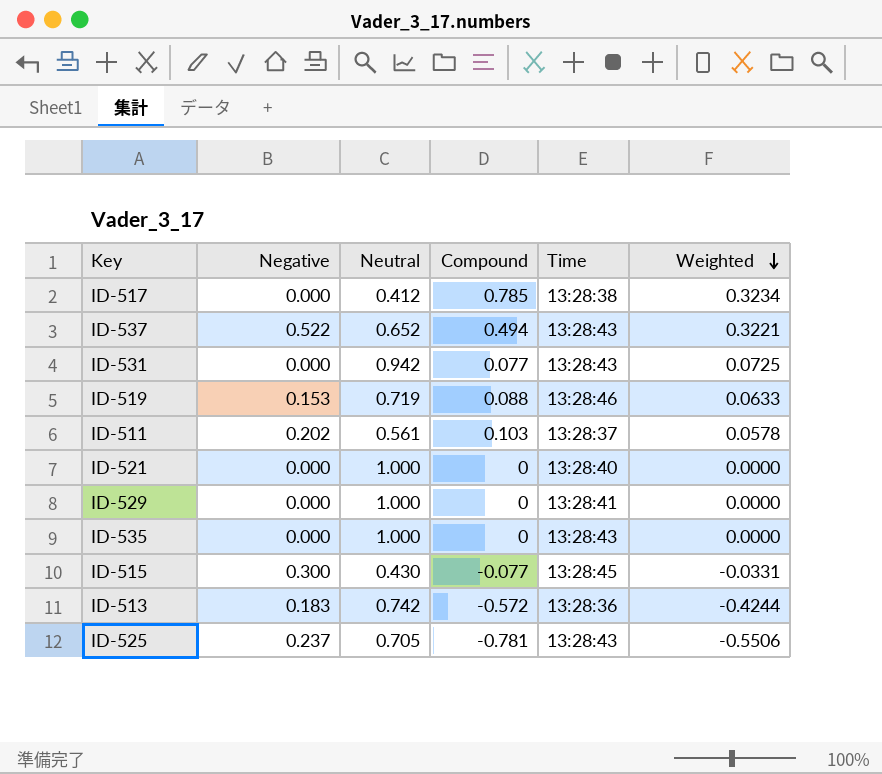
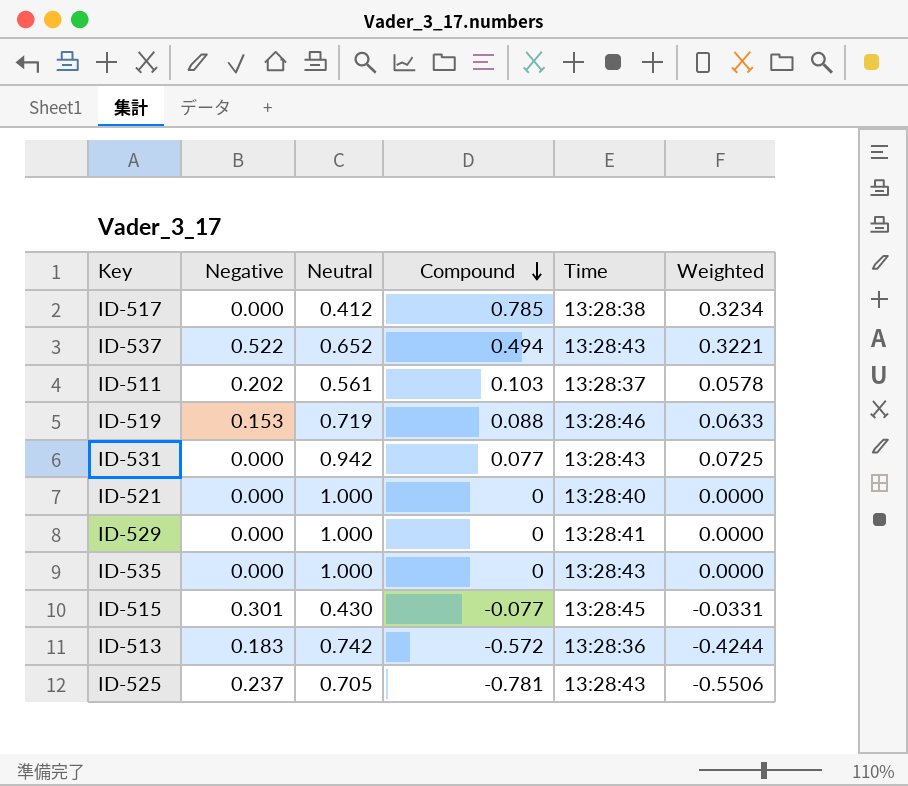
row order: Weighted descending -> Compound descending
ID-515 | Negative: 0.300 -> 0.301

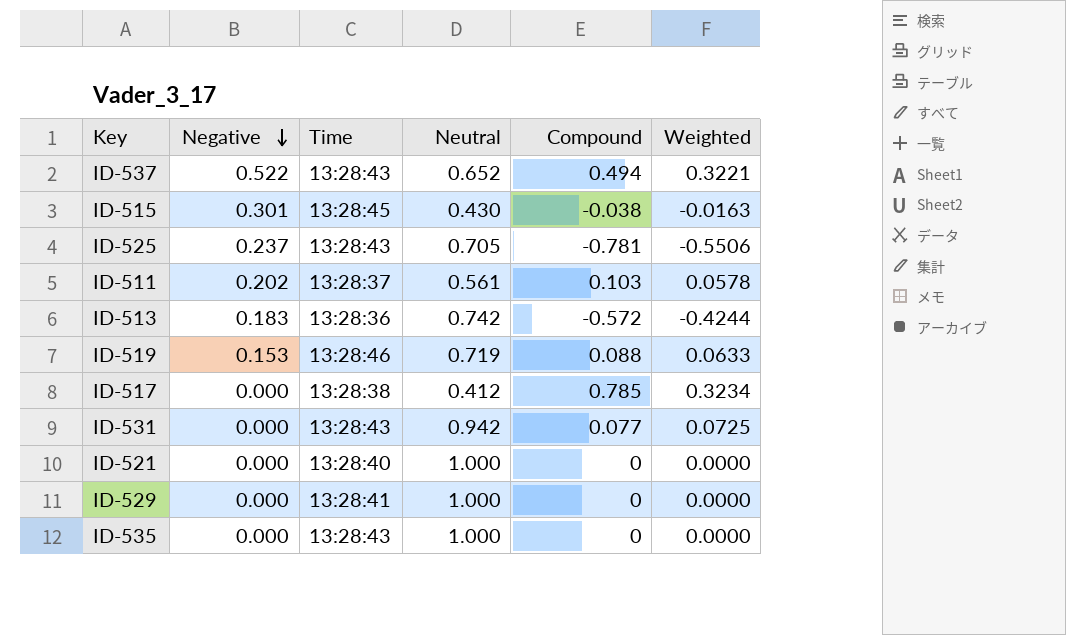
row order: Compound descending -> Negative descending
column Time | position: 5 -> 3
ID-515 | Compound: -0.077 -> -0.038
ID-515 | Weighted: -0.0331 -> -0.0163

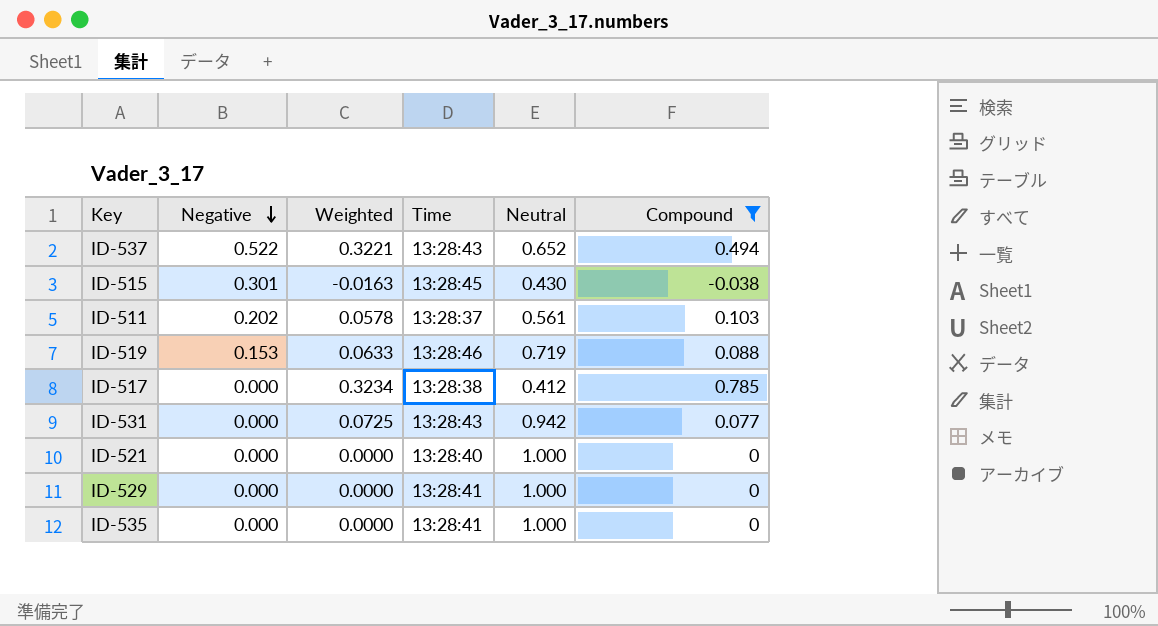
filter: none -> Compound >= -0.038
column Weighted | position: 6 -> 3
ID-535 | Time: 13:28:43 -> 13:28:41

